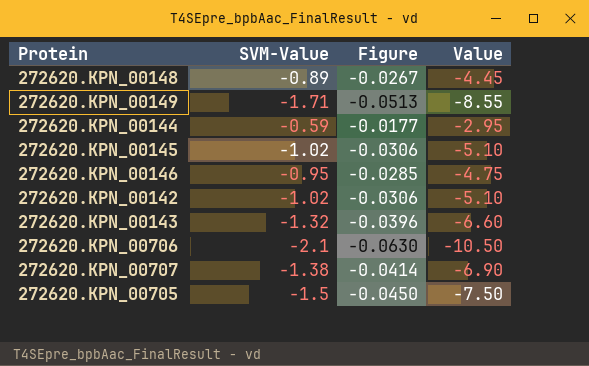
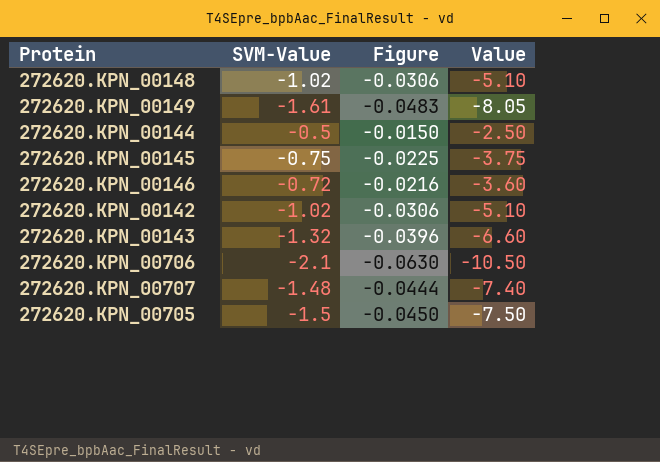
272620.KPN_00148 | SVM-Value: -0.89 -> -1.02
272620.KPN_00148 | Figure: -0.0267 -> -0.0306
272620.KPN_00148 | Value: -4.45 -> -5.10
272620.KPN_00149 | SVM-Value: -1.71 -> -1.61
272620.KPN_00149 | Figure: -0.0513 -> -0.0483
272620.KPN_00149 | Value: -8.55 -> -8.05
272620.KPN_00144 | SVM-Value: -0.59 -> -0.5
272620.KPN_00144 | Figure: -0.0177 -> -0.0150
272620.KPN_00144 | Value: -2.95 -> -2.50
272620.KPN_00145 | SVM-Value: -1.02 -> -0.75
272620.KPN_00145 | Figure: -0.0306 -> -0.0225
272620.KPN_00145 | Value: -5.10 -> -3.75
272620.KPN_00146 | SVM-Value: -0.95 -> -0.72
272620.KPN_00146 | Figure: -0.0285 -> -0.0216
272620.KPN_00146 | Value: -4.75 -> -3.60
272620.KPN_00707 | SVM-Value: -1.38 -> -1.48
272620.KPN_00707 | Figure: -0.0414 -> -0.0444
272620.KPN_00707 | Value: -6.90 -> -7.40

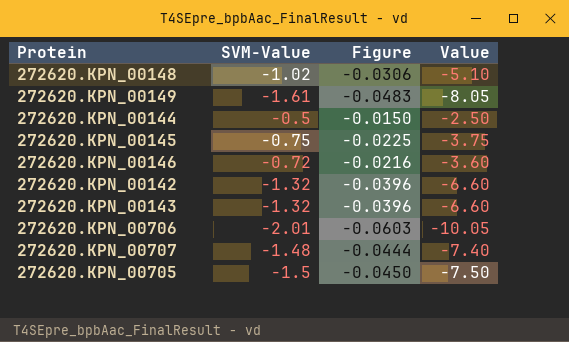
272620.KPN_00142 | SVM-Value: -1.02 -> -1.32
272620.KPN_00142 | Figure: -0.0306 -> -0.0396
272620.KPN_00142 | Value: -5.10 -> -6.60
272620.KPN_00706 | SVM-Value: -2.1 -> -2.01
272620.KPN_00706 | Figure: -0.0630 -> -0.0603
272620.KPN_00706 | Value: -10.50 -> -10.05

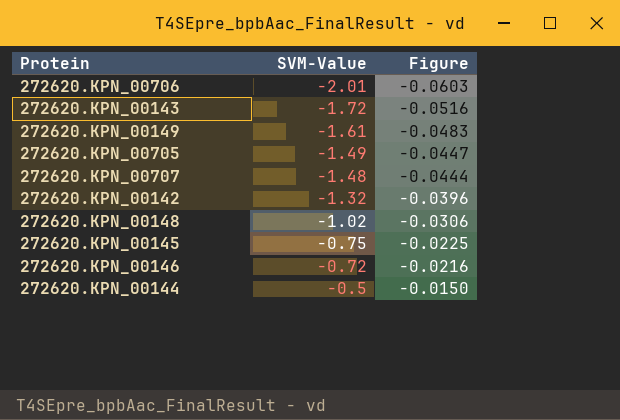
row order: none -> SVM-Value ascending
column Value | formula: [SVM-Value] * 5 -> none
272620.KPN_00143 | SVM-Value: -1.32 -> -1.72
272620.KPN_00143 | Figure: -0.0396 -> -0.0516
272620.KPN_00705 | SVM-Value: -1.5 -> -1.49
272620.KPN_00705 | Figure: -0.0450 -> -0.0447

